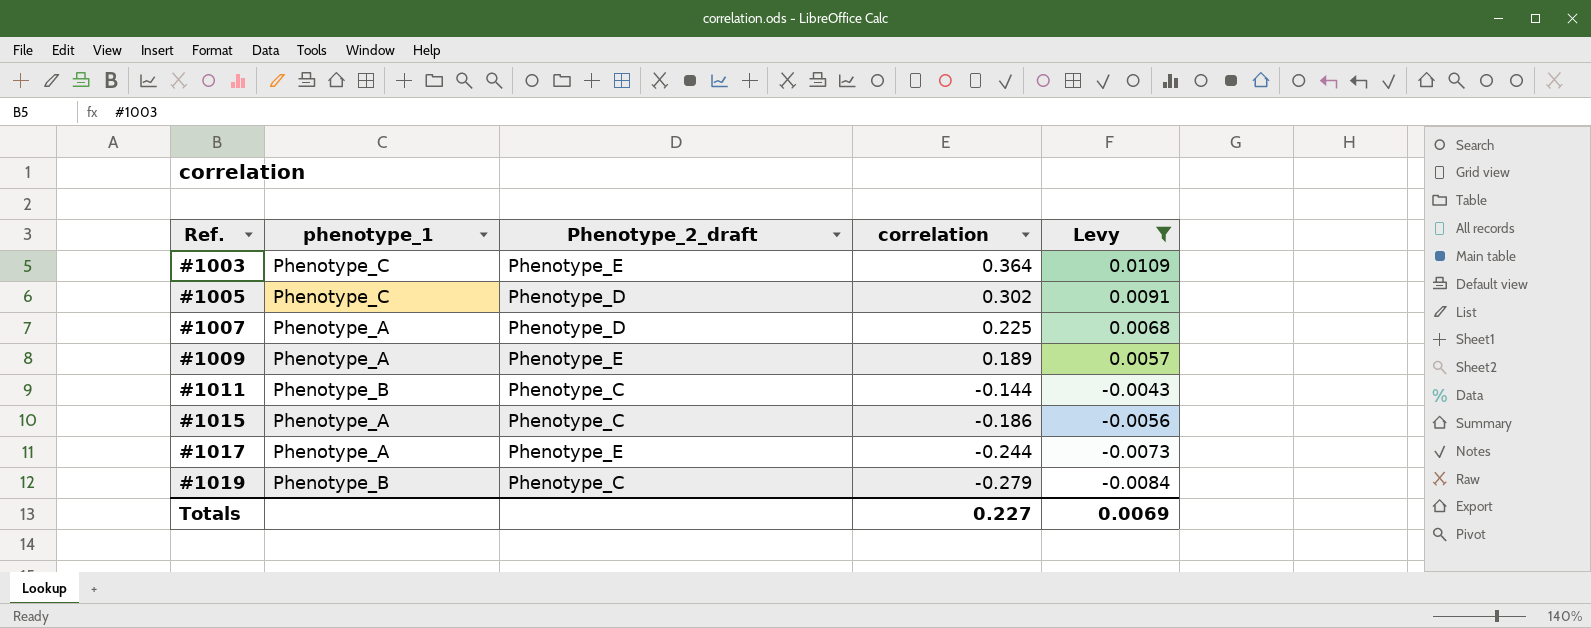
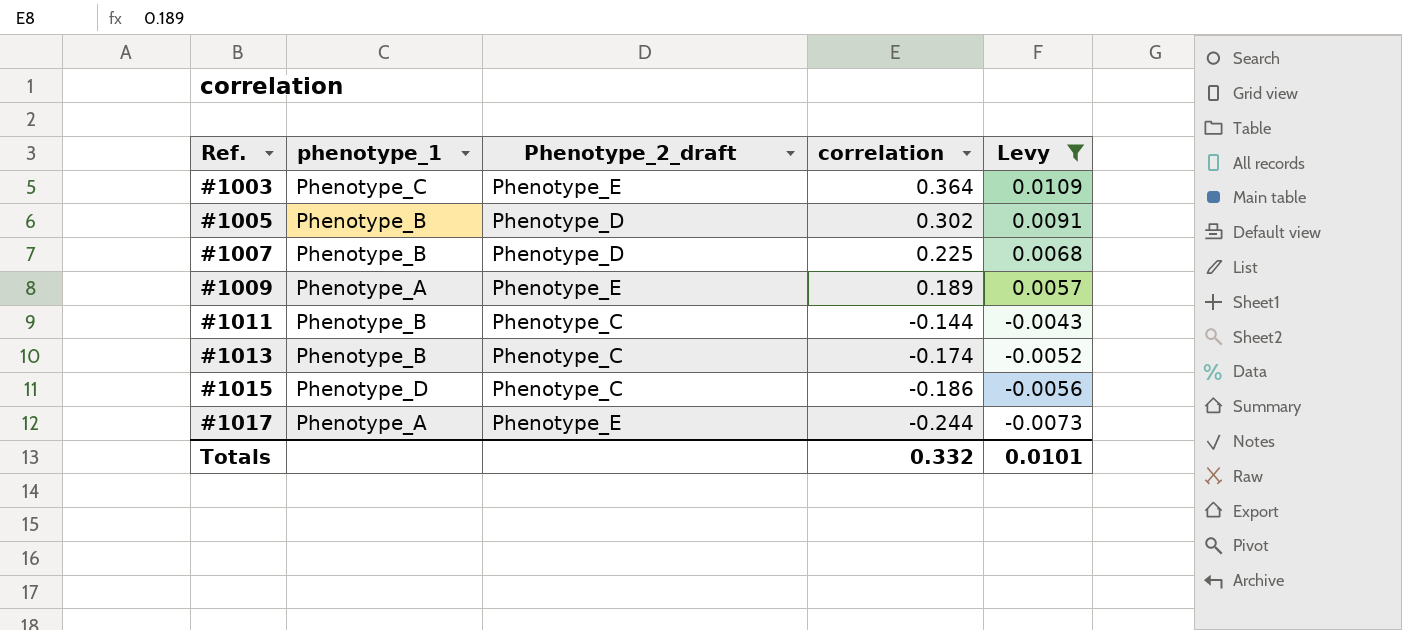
row #1019: Phenotype_B | Phenotype_C | -0.279 | -0.0084 -> none
#1005 | phenotype_1: Phenotype_C -> Phenotype_B
#1007 | phenotype_1: Phenotype_A -> Phenotype_B
row #1013: none -> Phenotype_B | Phenotype_C | -0.174 | -0.0052
#1015 | phenotype_1: Phenotype_A -> Phenotype_D
Totals | correlation: 0.227 -> 0.332
Totals | Levy: 0.0069 -> 0.0101

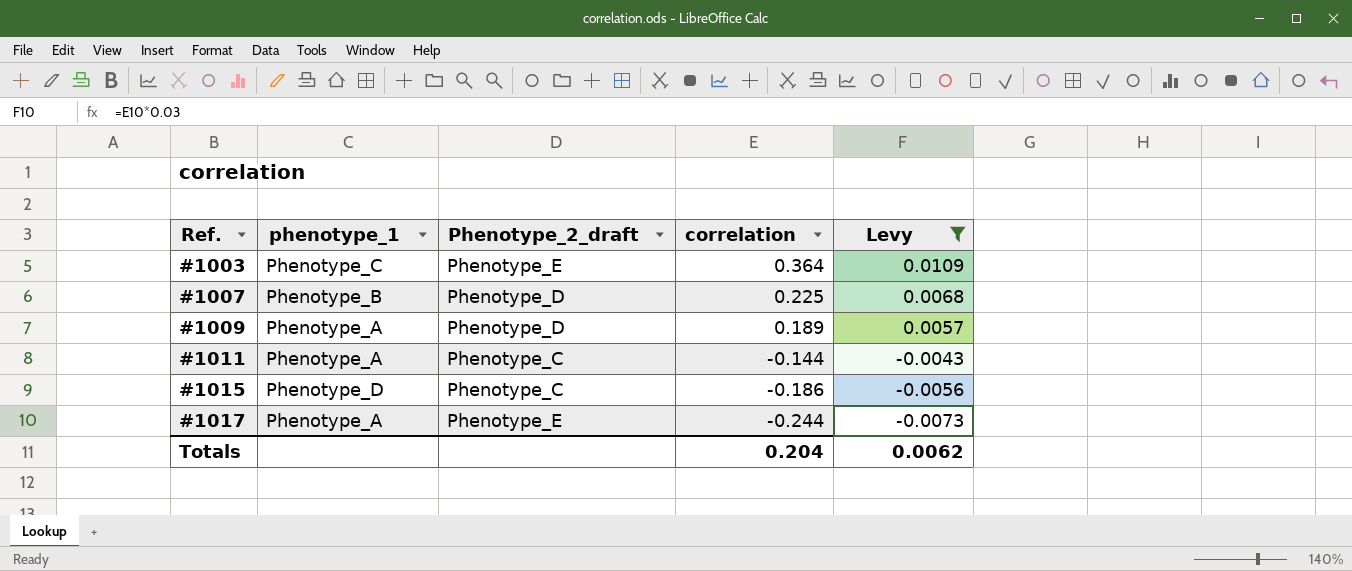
row #1005: Phenotype_B | Phenotype_D | 0.302 | 0.0091 -> none
row #1013: Phenotype_B | Phenotype_C | -0.174 | -0.0052 -> none
#1009 | Phenotype_2_draft: Phenotype_E -> Phenotype_D
#1011 | phenotype_1: Phenotype_B -> Phenotype_A
Totals | correlation: 0.332 -> 0.204
Totals | Levy: 0.0101 -> 0.0062

